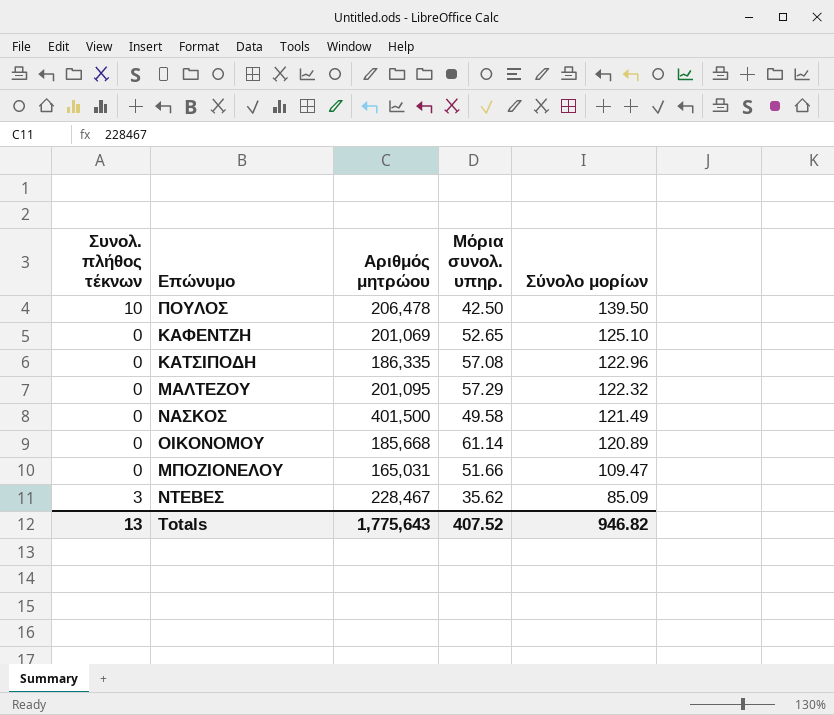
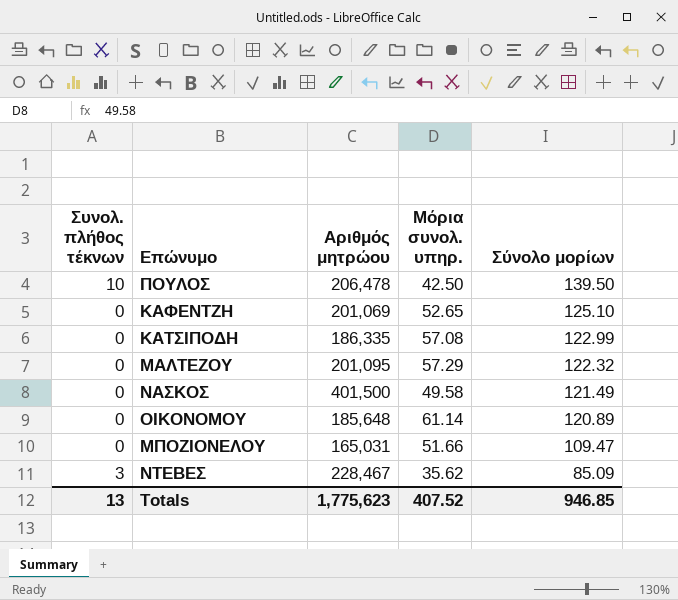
ΚΑΤΣΙΠΟΔΗ | Σύνολο μορίων: 122.96 -> 122.99
ΟΙΚΟΝΟΜΟΥ | Αριθμός μητρώου: 185,668 -> 185,648
Totals | Αριθμός μητρώου: 1,775,643 -> 1,775,623
Totals | Σύνολο μορίων: 946.82 -> 946.85

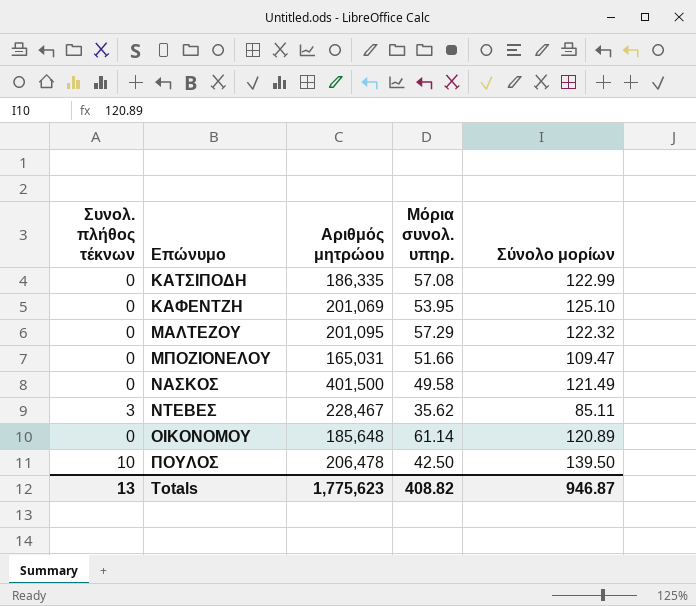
row order: Σύνολο μορίων descending -> Επώνυμο ascending
ΚΑΦΕΝΤΖΗ | Μόρια συνολ. υπηρ.: 52.65 -> 53.95
ΝΤΕΒΕΣ | Σύνολο μορίων: 85.09 -> 85.11
Totals | Μόρια συνολ. υπηρ.: 407.52 -> 408.82
Totals | Σύνολο μορίων: 946.85 -> 946.87

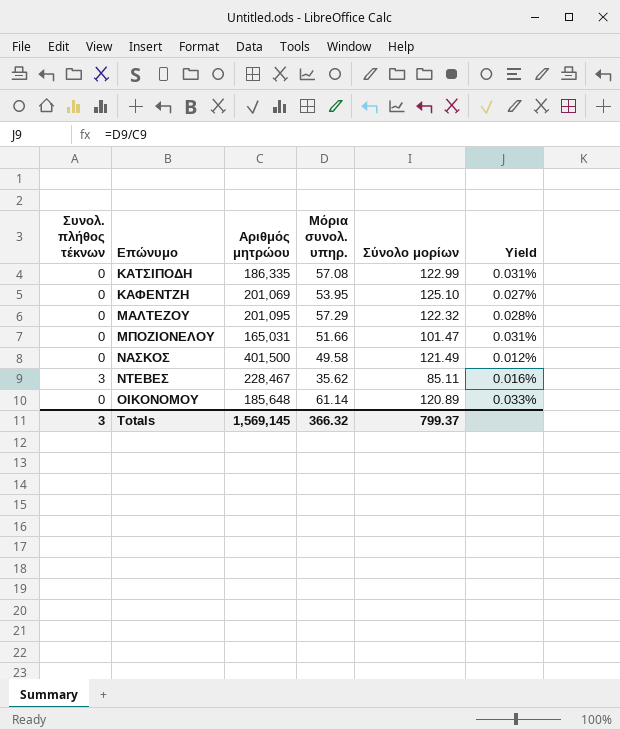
column Yield | formula: none -> [Μόρια συνολ. υπηρ.] / [Αριθμός μητρώου]
row ΠΟΥΛΟΣ: 10 | 206,478 | 42.50 | 139.50 -> none
ΜΠΟΖΙΟΝΕΛΟΥ | Σύνολο μορίων: 109.47 -> 101.47
Totals | Συνολ. πλήθος τέκνων: 13 -> 3
Totals | Αριθμός μητρώου: 1,775,623 -> 1,569,145
Totals | Μόρια συνολ. υπηρ.: 408.82 -> 366.32
Totals | Σύνολο μορίων: 946.87 -> 799.37

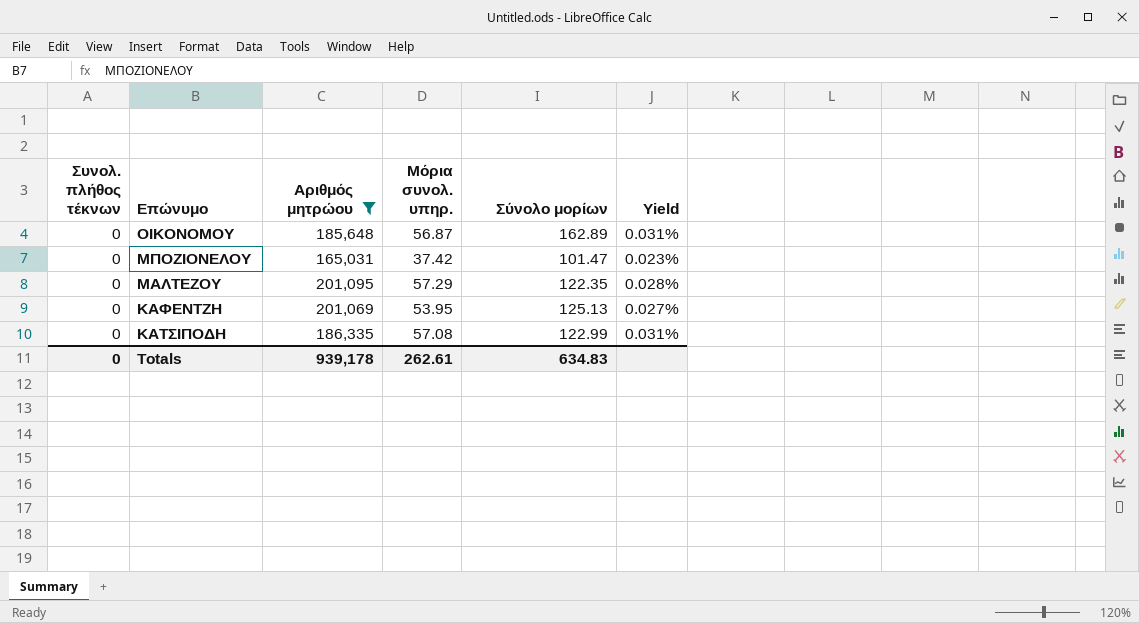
filter: none -> Αριθμός μητρώου <= 201,095
row order: Επώνυμο ascending -> Επώνυμο descending
ΟΙΚΟΝΟΜΟΥ | Μόρια συνολ. υπηρ.: 61.14 -> 56.87
ΟΙΚΟΝΟΜΟΥ | Σύνολο μορίων: 120.89 -> 162.89
ΟΙΚΟΝΟΜΟΥ | Yield: 0.033% -> 0.031%
ΜΠΟΖΙΟΝΕΛΟΥ | Μόρια συνολ. υπηρ.: 51.66 -> 37.42
ΜΠΟΖΙΟΝΕΛΟΥ | Yield: 0.031% -> 0.023%
ΜΑΛΤΕΖΟΥ | Σύνολο μορίων: 122.32 -> 122.35
ΚΑΦΕΝΤΖΗ | Σύνολο μορίων: 125.10 -> 125.13
Totals | Συνολ. πλήθος τέκνων: 3 -> 0
Totals | Αριθμός μητρώου: 1,569,145 -> 939,178
Totals | Μόρια συνολ. υπηρ.: 366.32 -> 262.61
Totals | Σύνολο μορίων: 799.37 -> 634.83

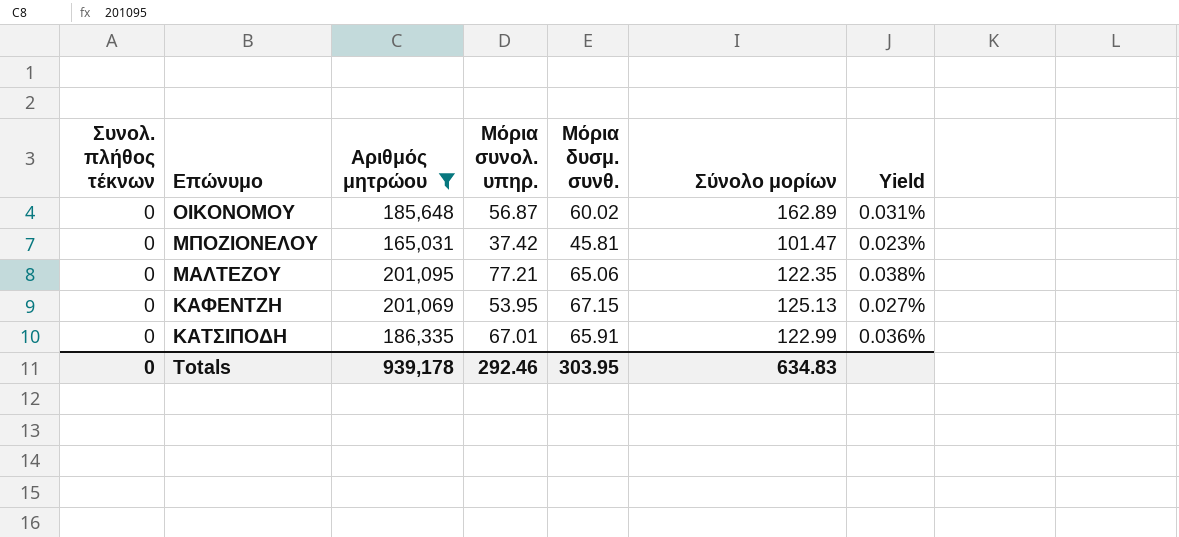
column Μόρια δυσμ. συνθ. | position: none -> 5
ΜΑΛΤΕΖΟΥ | Μόρια συνολ. υπηρ.: 57.29 -> 77.21
ΜΑΛΤΕΖΟΥ | Yield: 0.028% -> 0.038%
ΚΑΤΣΙΠΟΔΗ | Μόρια συνολ. υπηρ.: 57.08 -> 67.01
ΚΑΤΣΙΠΟΔΗ | Yield: 0.031% -> 0.036%
Totals | Μόρια συνολ. υπηρ.: 262.61 -> 292.46

